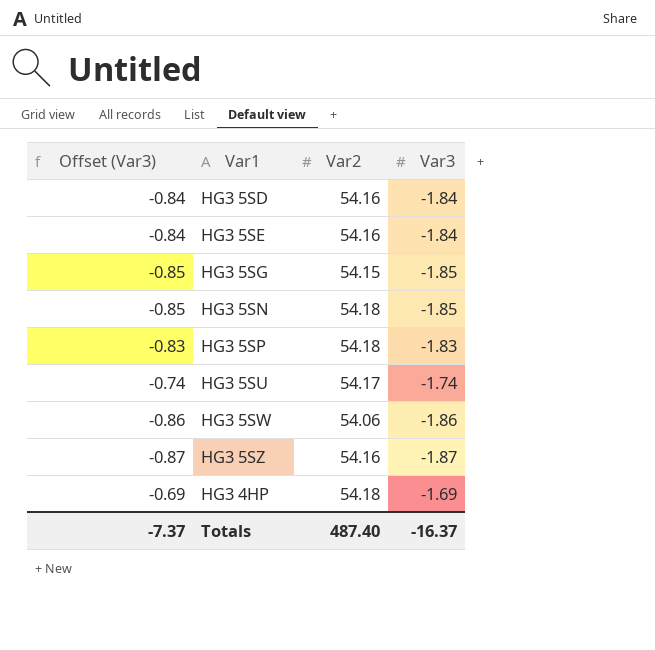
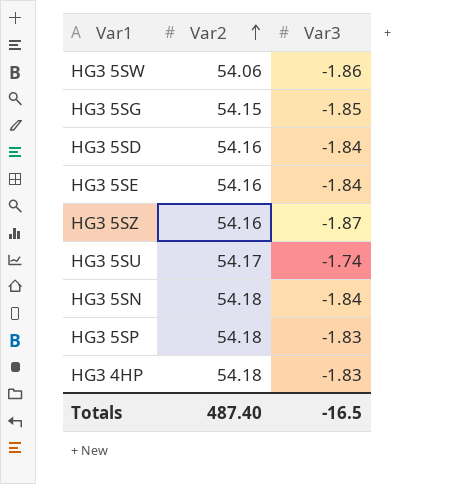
row order: none -> Var2 ascending
column Offset (Var3) | formula: [Var3] + 1 -> none
HG3 5SN | Var3: -1.85 -> -1.84
HG3 4HP | Var3: -1.69 -> -1.83
Totals | Var3: -16.37 -> -16.5

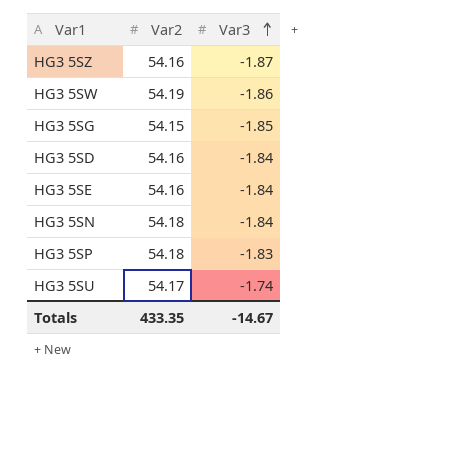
row order: Var2 ascending -> Var3 ascending
row HG3 4HP: 54.18 | -1.83 -> none
HG3 5SW | Var2: 54.06 -> 54.19
Totals | Var2: 487.40 -> 433.35
Totals | Var3: -16.5 -> -14.67

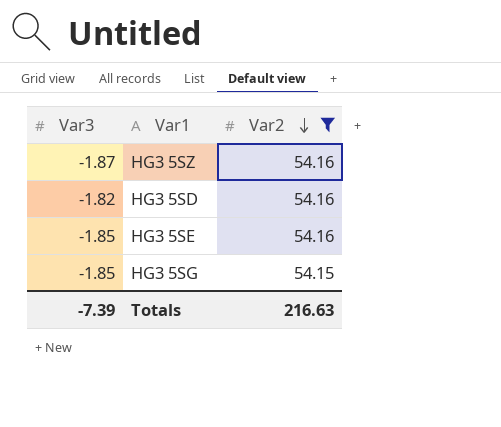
filter: none -> Var2 <= 54.16
row order: Var3 ascending -> Var2 descending
column Var3 | position: 3 -> 1
HG3 5SD | Var3: -1.84 -> -1.82
HG3 5SE | Var3: -1.84 -> -1.85
Totals | Var3: -14.67 -> -7.39
Totals | Var2: 433.35 -> 216.63

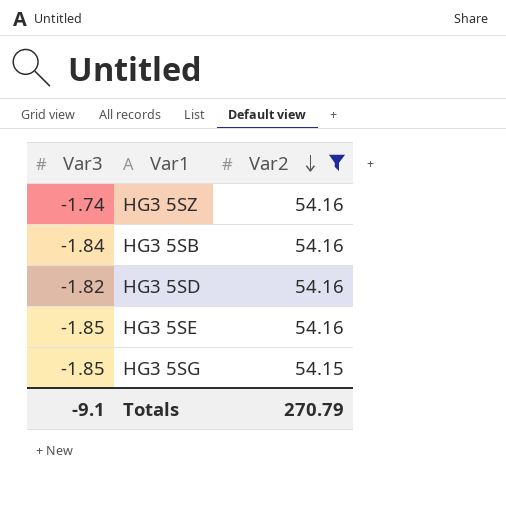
HG3 5SZ | Var3: -1.87 -> -1.74
row HG3 5SB: none -> -1.84 | 54.16
Totals | Var3: -7.39 -> -9.1
Totals | Var2: 216.63 -> 270.79

